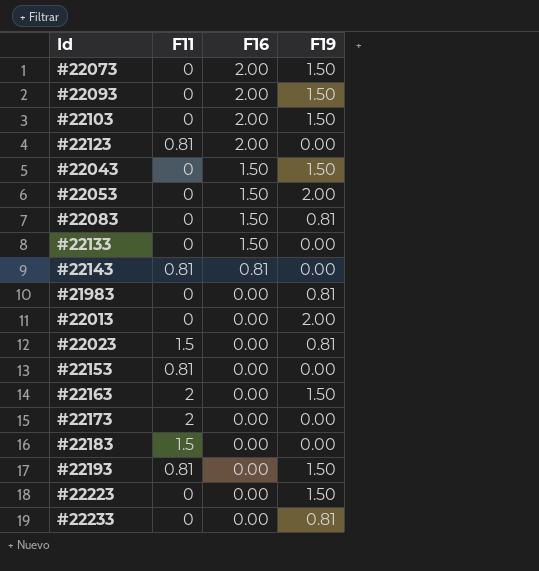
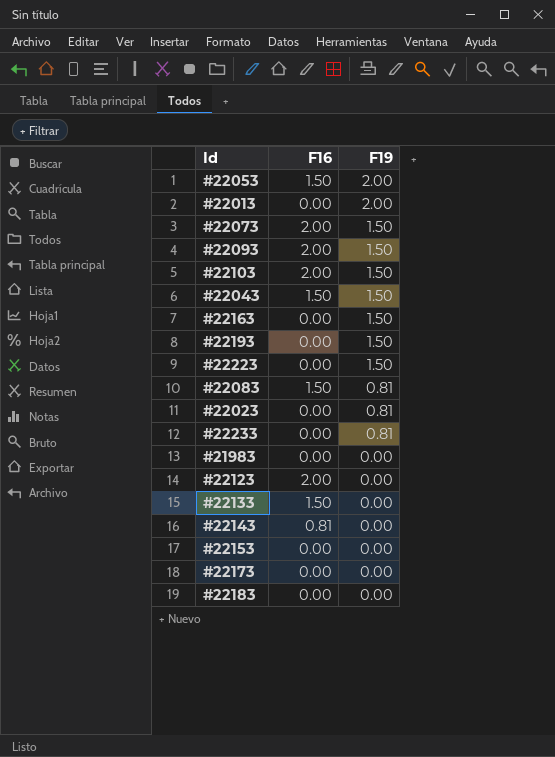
row order: F16 descending -> F19 descending
column F11 | position: 2 -> none
#21983 | F19: 0.81 -> 0.00

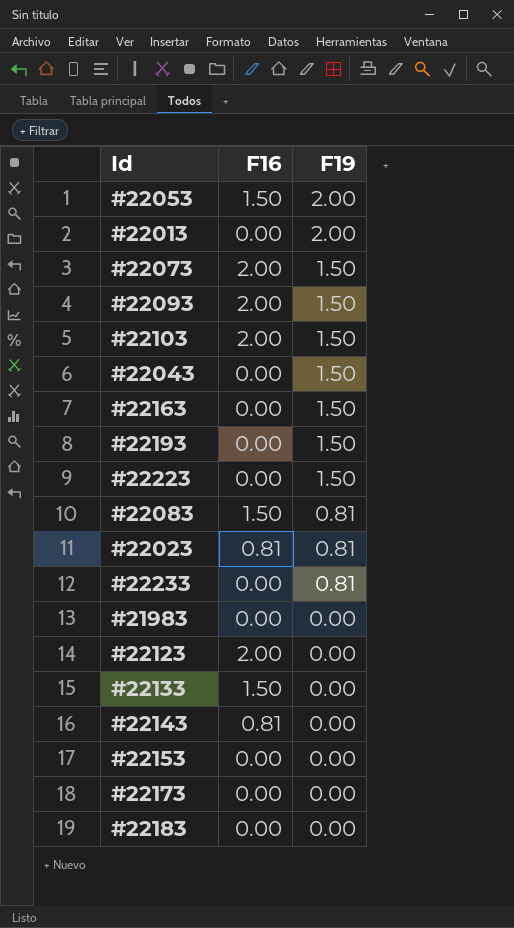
#22043 | F16: 1.50 -> 0.00
#22023 | F16: 0.00 -> 0.81

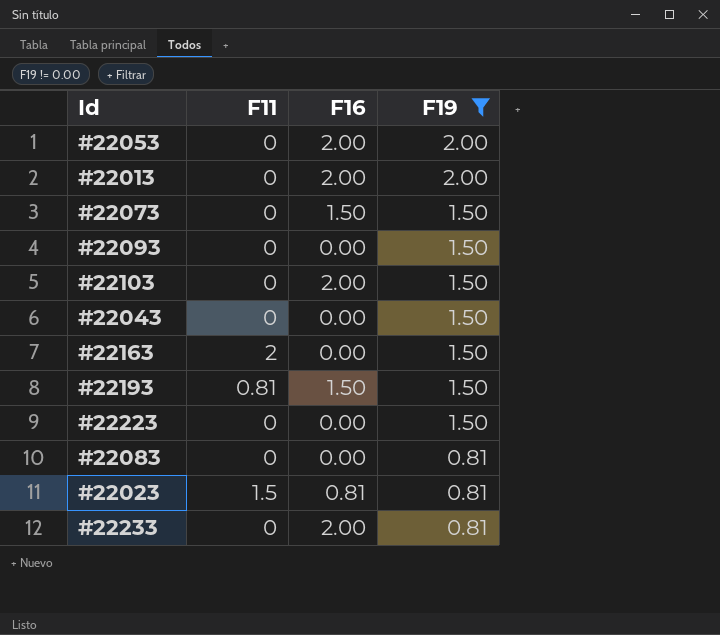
filter: none -> F19 != 0.00
column F11 | position: none -> 2
#22053 | F16: 1.50 -> 2.00
#22013 | F16: 0.00 -> 2.00
#22073 | F16: 2.00 -> 1.50
#22093 | F16: 2.00 -> 0.00
#22193 | F16: 0.00 -> 1.50
#22083 | F16: 1.50 -> 0.00
#22233 | F16: 0.00 -> 2.00

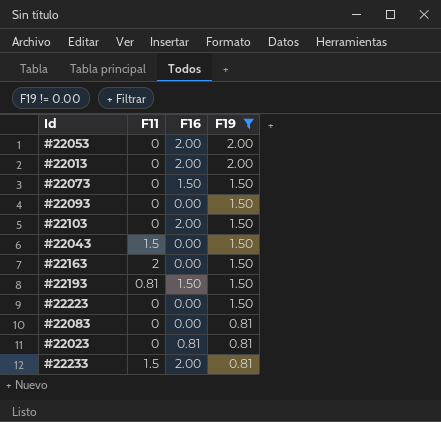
#22043 | F11: 0 -> 1.5
#22023 | F11: 1.5 -> 0
#22233 | F11: 0 -> 1.5

